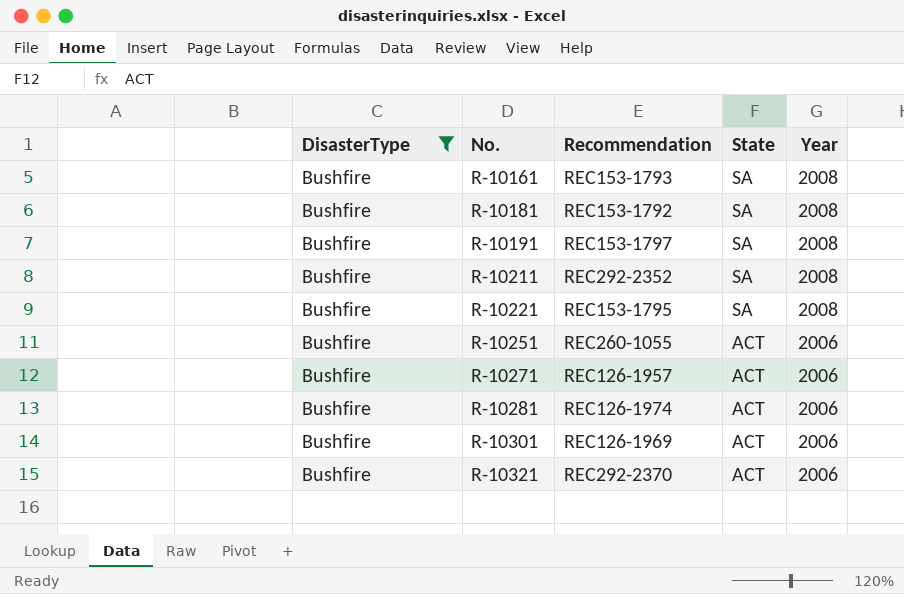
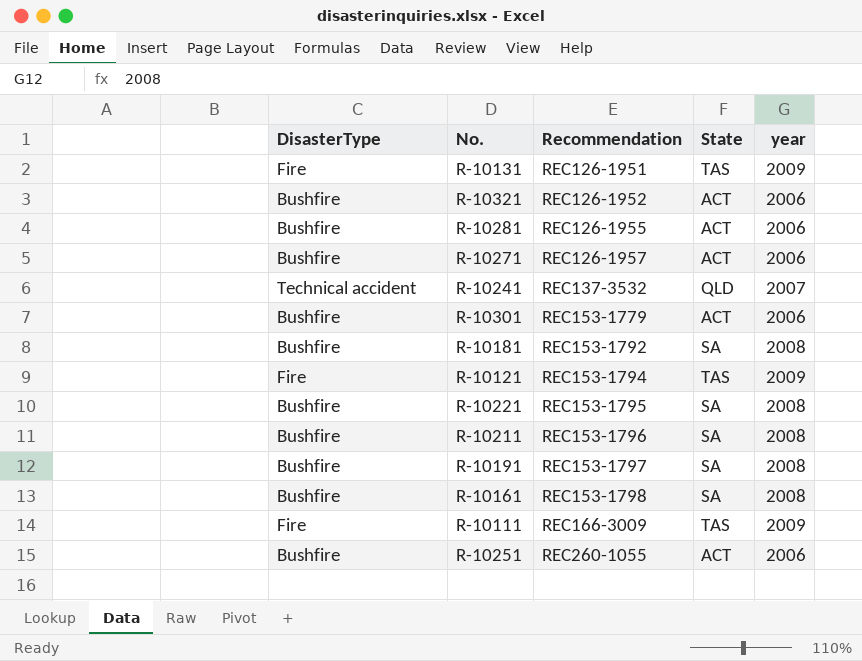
filter: DisasterType = Bushfire -> none
row order: No. ascending -> Recommendation ascending
column name: Year -> year
R-10321 | Recommendation: REC292-2370 -> REC126-1952
R-10281 | Recommendation: REC126-1974 -> REC126-1955
R-10301 | Recommendation: REC126-1969 -> REC153-1779
R-10211 | Recommendation: REC292-2352 -> REC153-1796
R-10161 | Recommendation: REC153-1793 -> REC153-1798

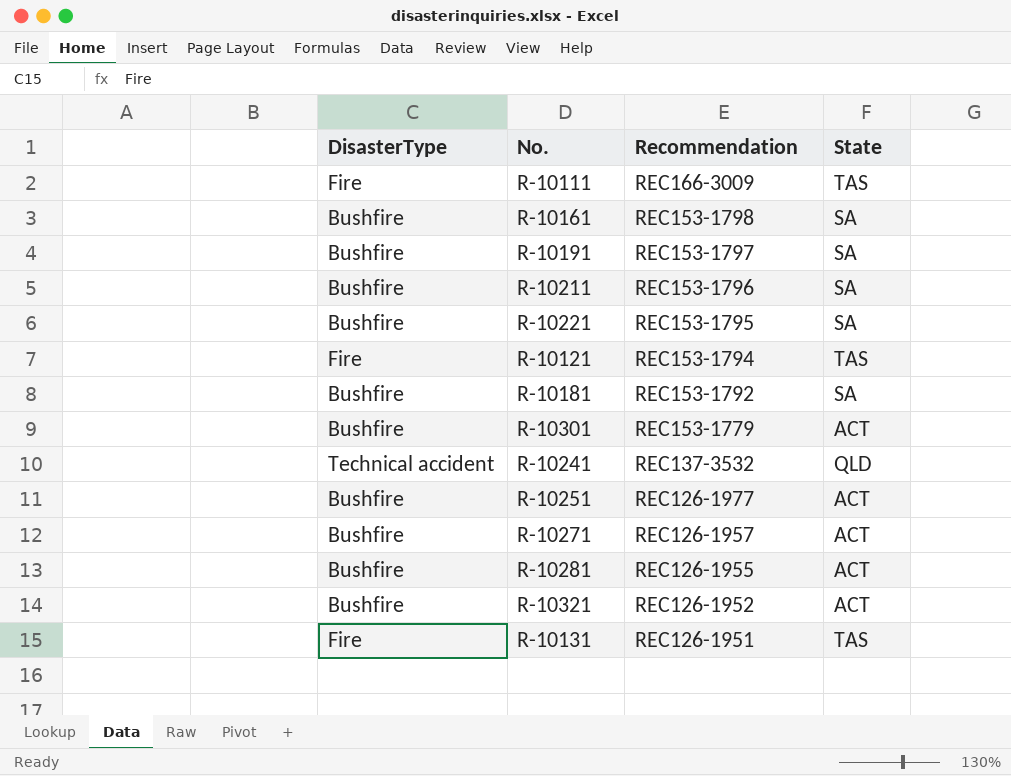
row order: Recommendation ascending -> Recommendation descending
column year | position: 5 -> none
R-10251 | Recommendation: REC260-1055 -> REC126-1977

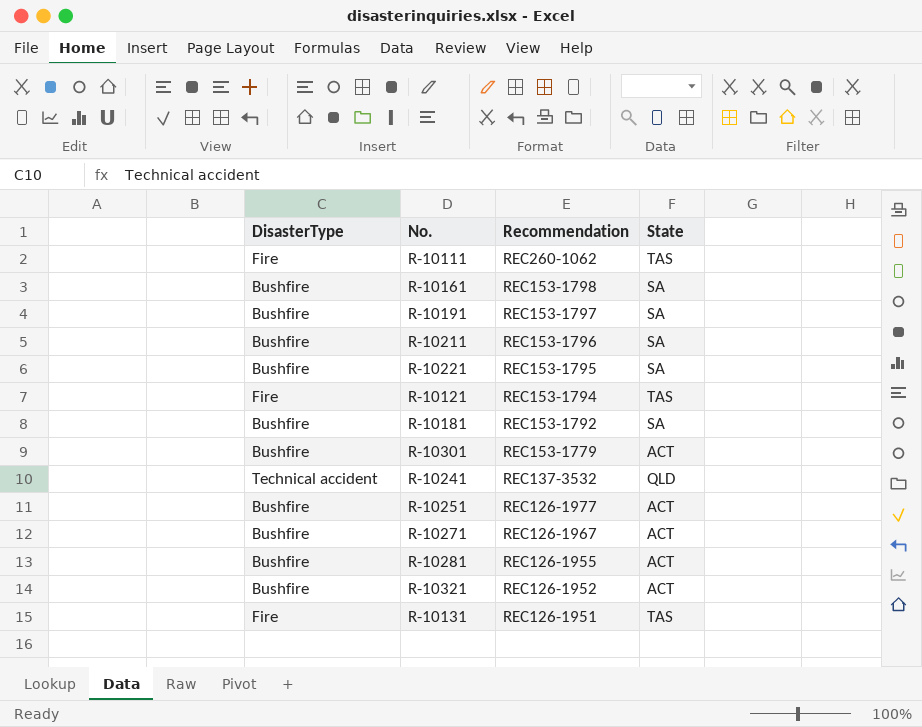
R-10111 | Recommendation: REC166-3009 -> REC260-1062
R-10271 | Recommendation: REC126-1957 -> REC126-1967

